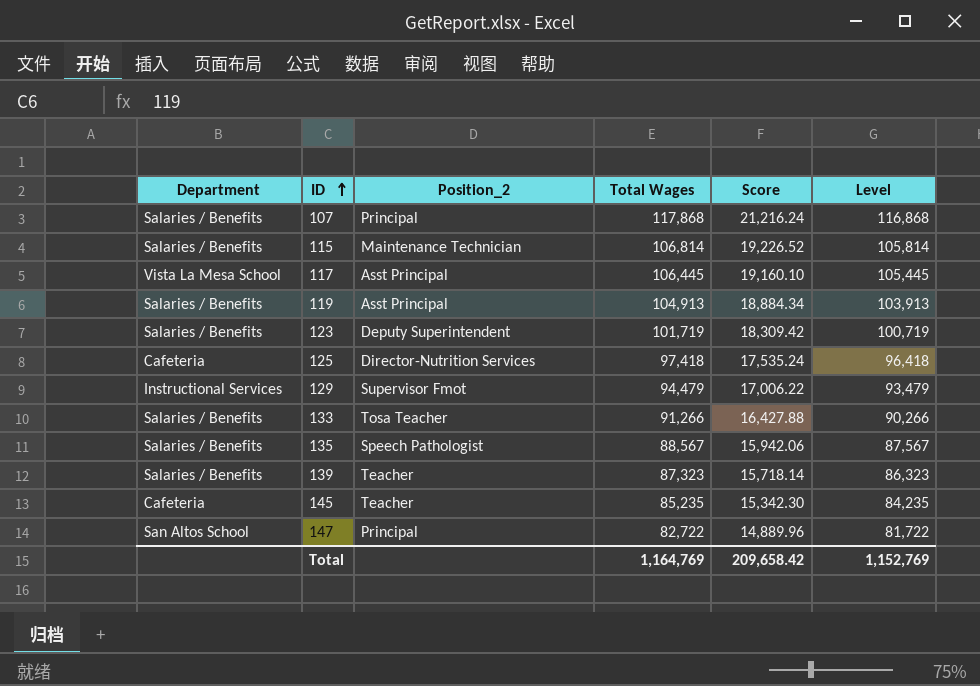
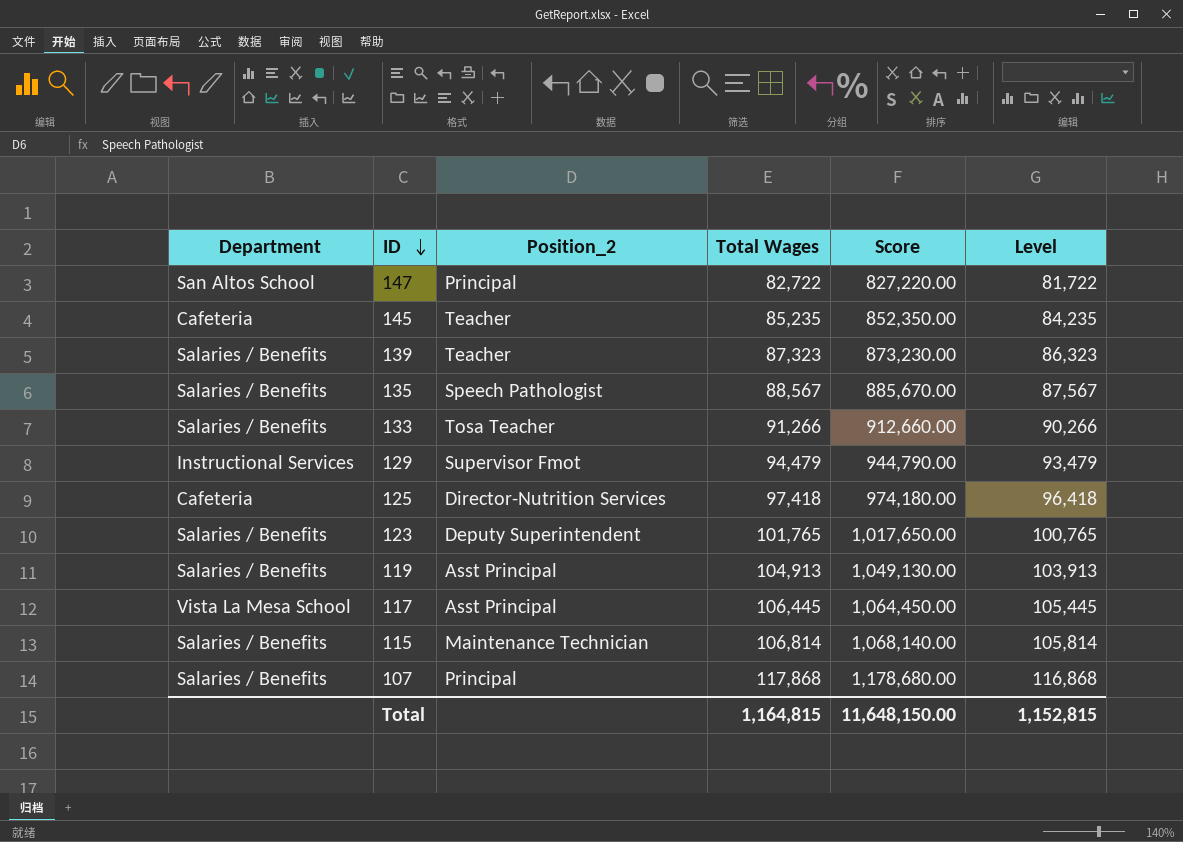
row order: ID ascending -> ID descending
column Score | formula: [Total Wages] * 0.18 -> [Total Wages] * 10
123 | Total Wages: 101,719 -> 101,765
123 | Level: 100,719 -> 100,765
Total | Total Wages: 1,164,769 -> 1,164,815
Total | Score: 209,658.42 -> 11,648,150.00
Total | Level: 1,152,769 -> 1,152,815

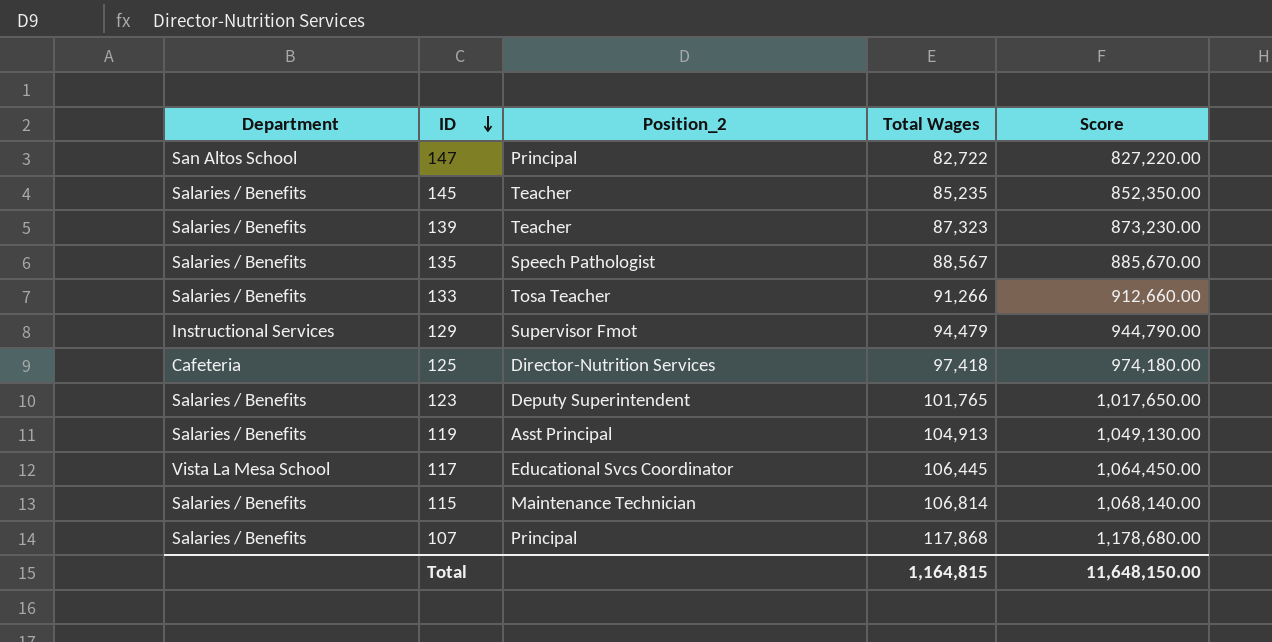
column Level | formula: [Total Wages] - 1000 -> none
145 | Department: Cafeteria -> Salaries / Benefits
117 | Position_2: Asst Principal -> Educational Svcs Coordinator

